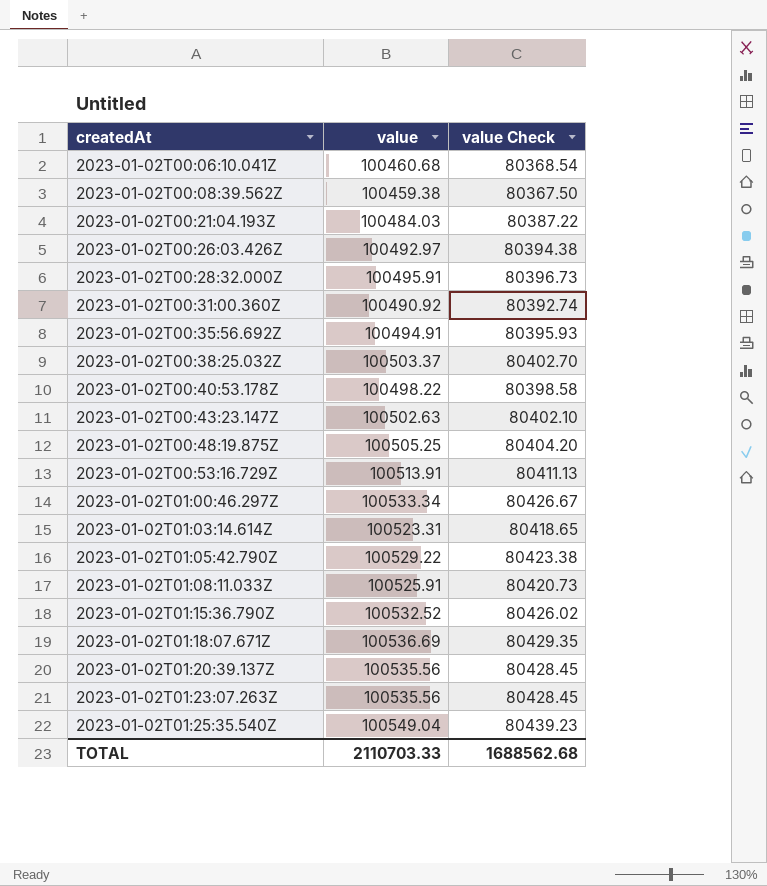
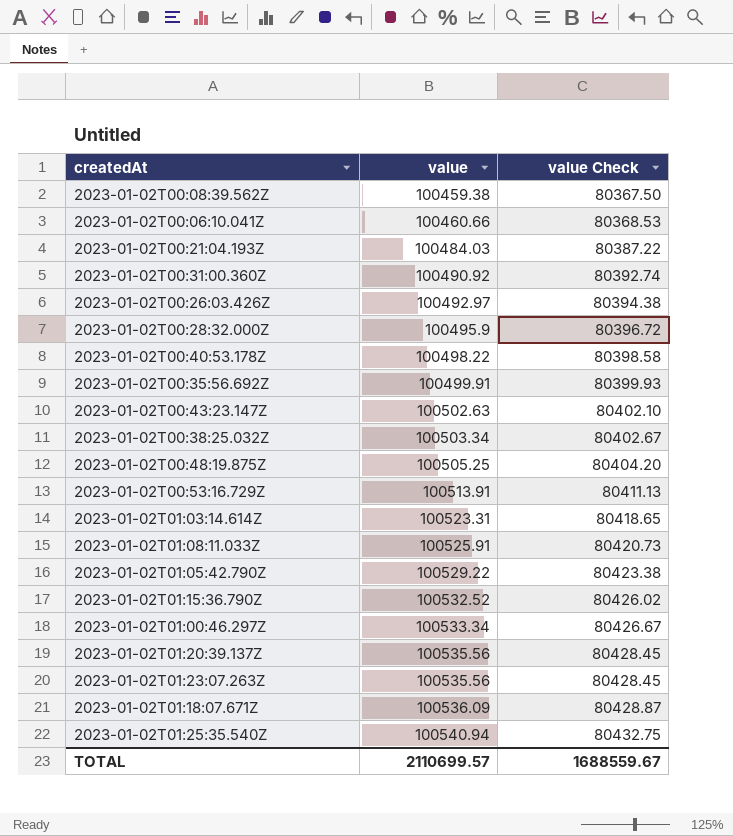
row order: createdAt ascending -> value ascending
2023-01-02T00:06:10.041Z | value: 100460.68 -> 100460.66
2023-01-02T00:06:10.041Z | value Check: 80368.54 -> 80368.53
2023-01-02T00:28:32.000Z | value: 100495.91 -> 100495.9
2023-01-02T00:28:32.000Z | value Check: 80396.73 -> 80396.72
2023-01-02T00:35:56.692Z | value: 100494.91 -> 100499.91
2023-01-02T00:35:56.692Z | value Check: 80395.93 -> 80399.93
2023-01-02T00:38:25.032Z | value: 100503.37 -> 100503.34
2023-01-02T00:38:25.032Z | value Check: 80402.70 -> 80402.67
2023-01-02T01:18:07.671Z | value: 100536.69 -> 100536.09
2023-01-02T01:18:07.671Z | value Check: 80429.35 -> 80428.87
2023-01-02T01:25:35.540Z | value: 100549.04 -> 100540.94
2023-01-02T01:25:35.540Z | value Check: 80439.23 -> 80432.75
TOTAL | value: 2110703.33 -> 2110699.57
TOTAL | value Check: 1688562.68 -> 1688559.67

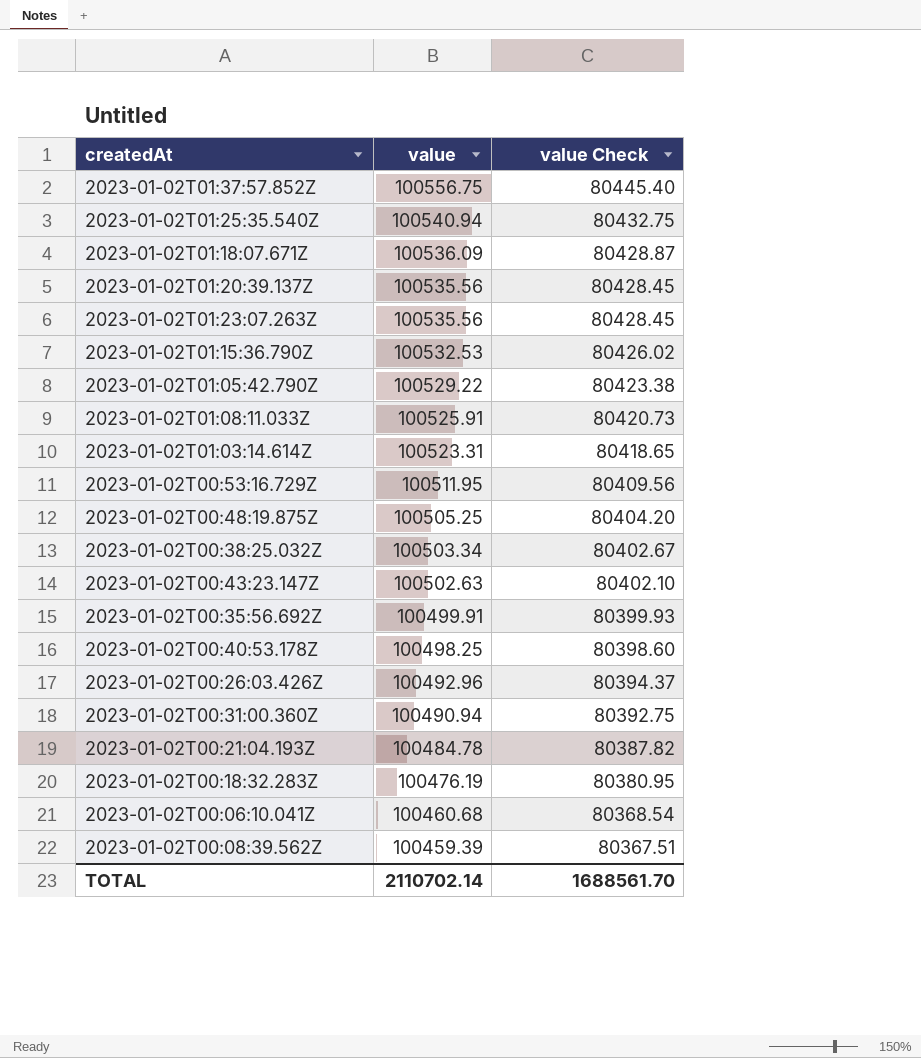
row order: value ascending -> value descending
row 2023-01-02T00:28:32.000Z: 100495.9 | 80396.72 -> none
row 2023-01-02T01:00:46.297Z: 100533.34 | 80426.67 -> none
row 2023-01-02T01:37:57.852Z: none -> 100556.75 | 80445.40
2023-01-02T01:15:36.790Z | value: 100532.52 -> 100532.53
2023-01-02T00:53:16.729Z | value: 100513.91 -> 100511.95
2023-01-02T00:53:16.729Z | value Check: 80411.13 -> 80409.56
2023-01-02T00:40:53.178Z | value: 100498.22 -> 100498.25
2023-01-02T00:40:53.178Z | value Check: 80398.58 -> 80398.60
2023-01-02T00:26:03.426Z | value: 100492.97 -> 100492.96
2023-01-02T00:26:03.426Z | value Check: 80394.38 -> 80394.37
2023-01-02T00:31:00.360Z | value: 100490.92 -> 100490.94
2023-01-02T00:31:00.360Z | value Check: 80392.74 -> 80392.75
2023-01-02T00:21:04.193Z | value: 100484.03 -> 100484.78
2023-01-02T00:21:04.193Z | value Check: 80387.22 -> 80387.82
row 2023-01-02T00:18:32.283Z: none -> 100476.19 | 80380.95
2023-01-02T00:06:10.041Z | value: 100460.66 -> 100460.68
2023-01-02T00:06:10.041Z | value Check: 80368.53 -> 80368.54
2023-01-02T00:08:39.562Z | value: 100459.38 -> 100459.39
2023-01-02T00:08:39.562Z | value Check: 80367.50 -> 80367.51
TOTAL | value: 2110699.57 -> 2110702.14
TOTAL | value Check: 1688559.67 -> 1688561.70

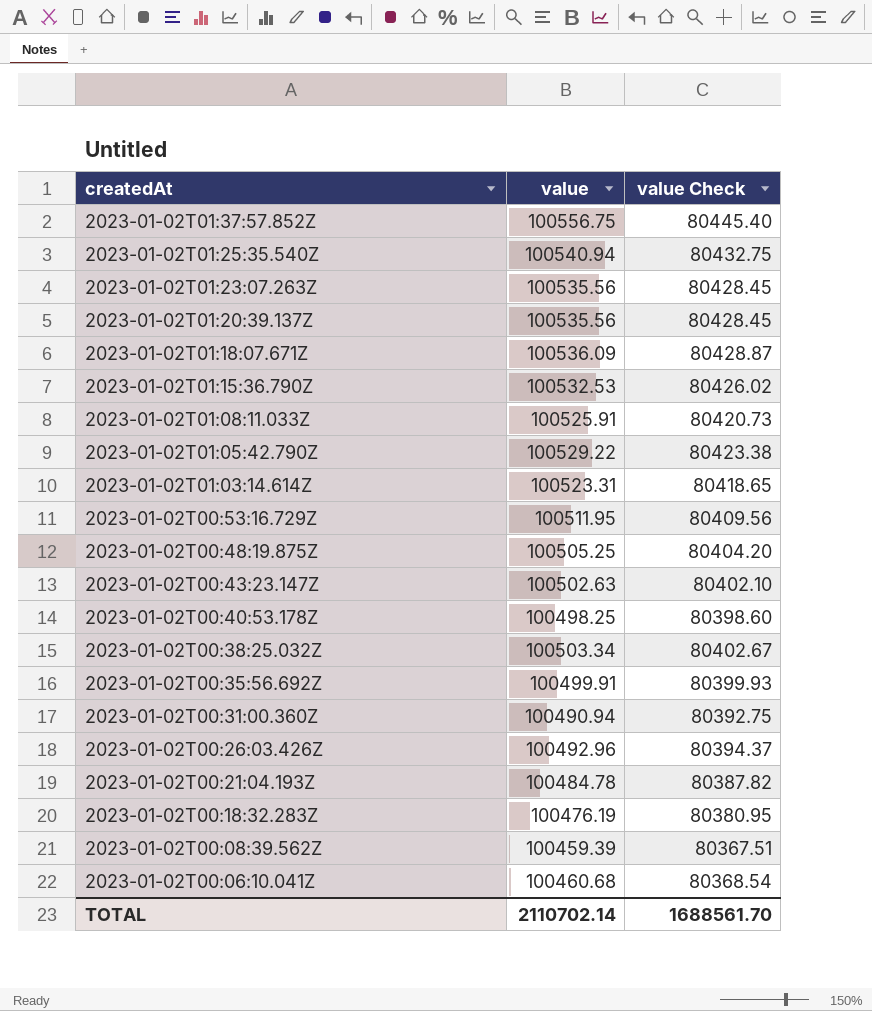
row order: value descending -> createdAt descending

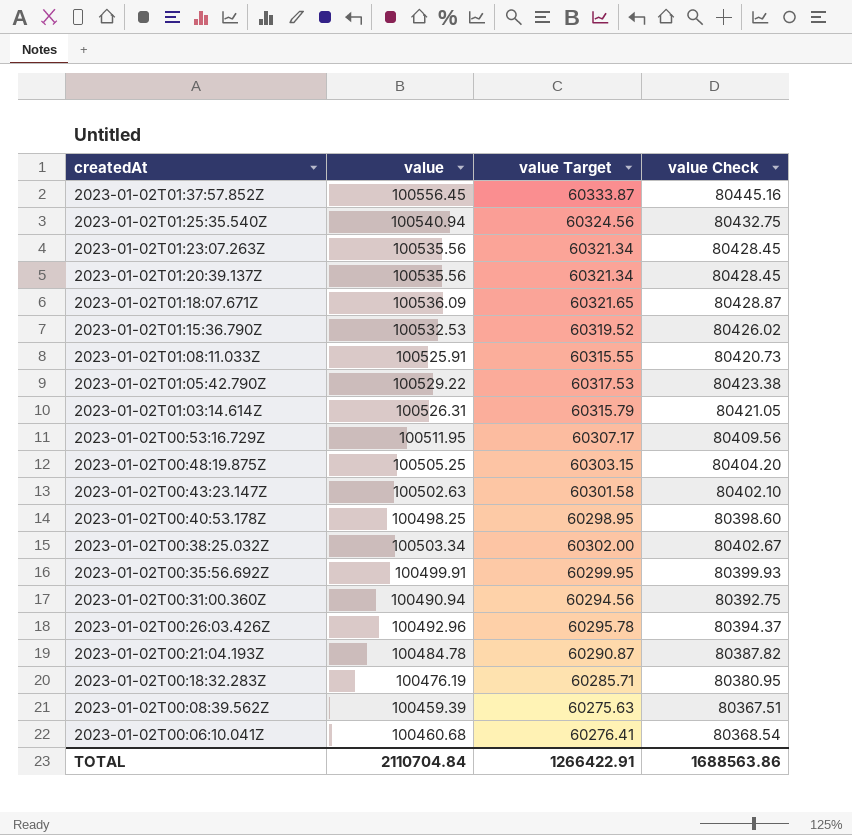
column value Target | formula: none -> [value] * 0.6
2023-01-02T01:37:57.852Z | value: 100556.75 -> 100556.45
2023-01-02T01:37:57.852Z | value Check: 80445.40 -> 80445.16
2023-01-02T01:03:14.614Z | value: 100523.31 -> 100526.31
2023-01-02T01:03:14.614Z | value Check: 80418.65 -> 80421.05
TOTAL | value: 2110702.14 -> 2110704.84
TOTAL | value Check: 1688561.70 -> 1688563.86

